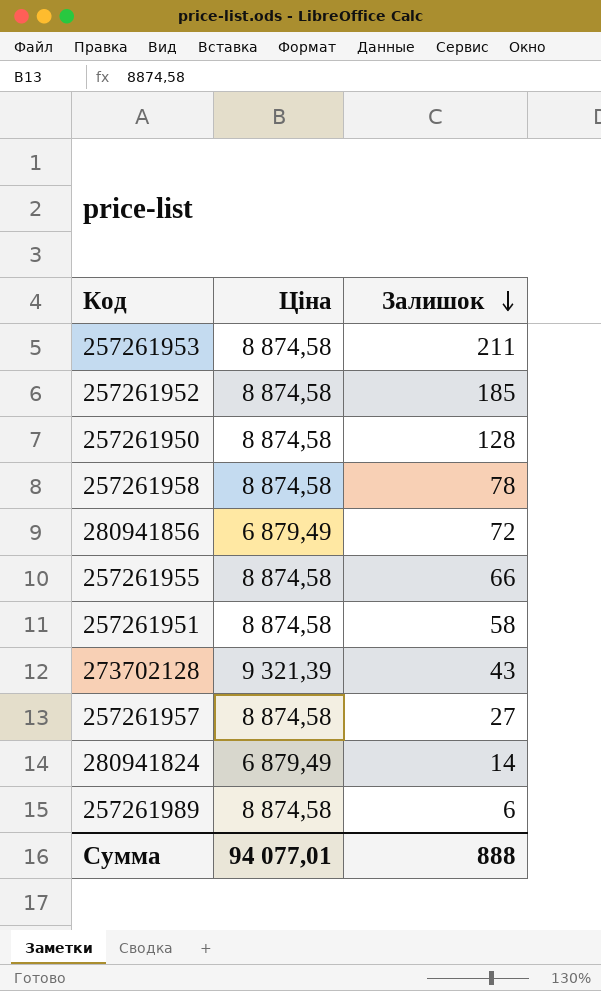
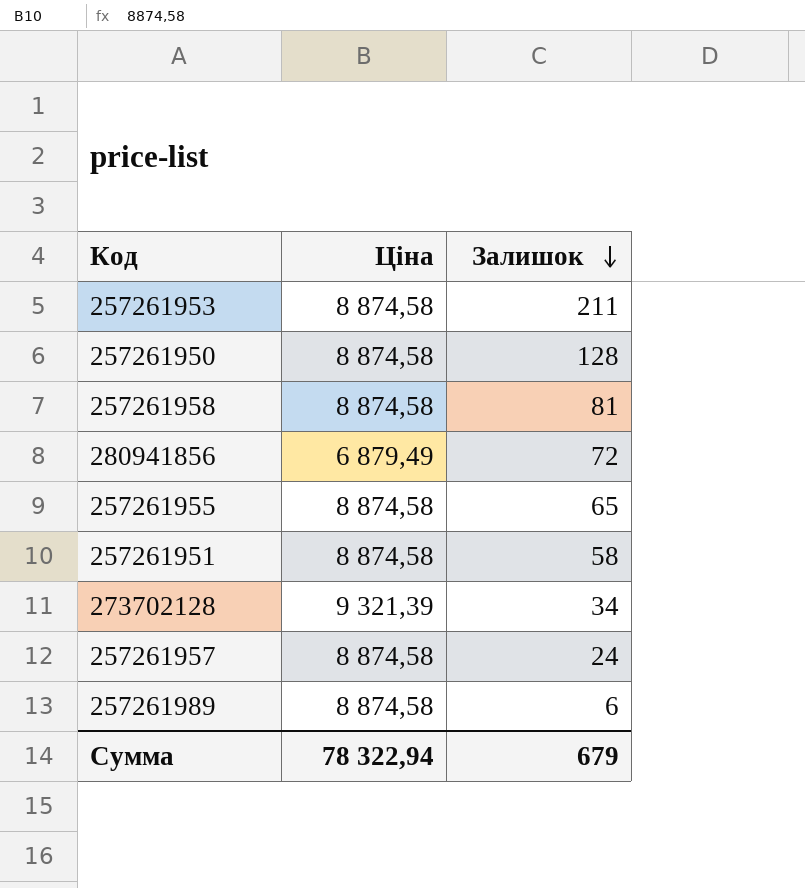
row 257261952: 8 874,58 | 185 -> none
row 280941824: 6 879,49 | 14 -> none
257261958 | Залишок: 78 -> 81
257261955 | Залишок: 66 -> 65
273702128 | Залишок: 43 -> 34
257261957 | Залишок: 27 -> 24
Сумма | Ціна: 94 077,01 -> 78 322,94
Сумма | Залишок: 888 -> 679

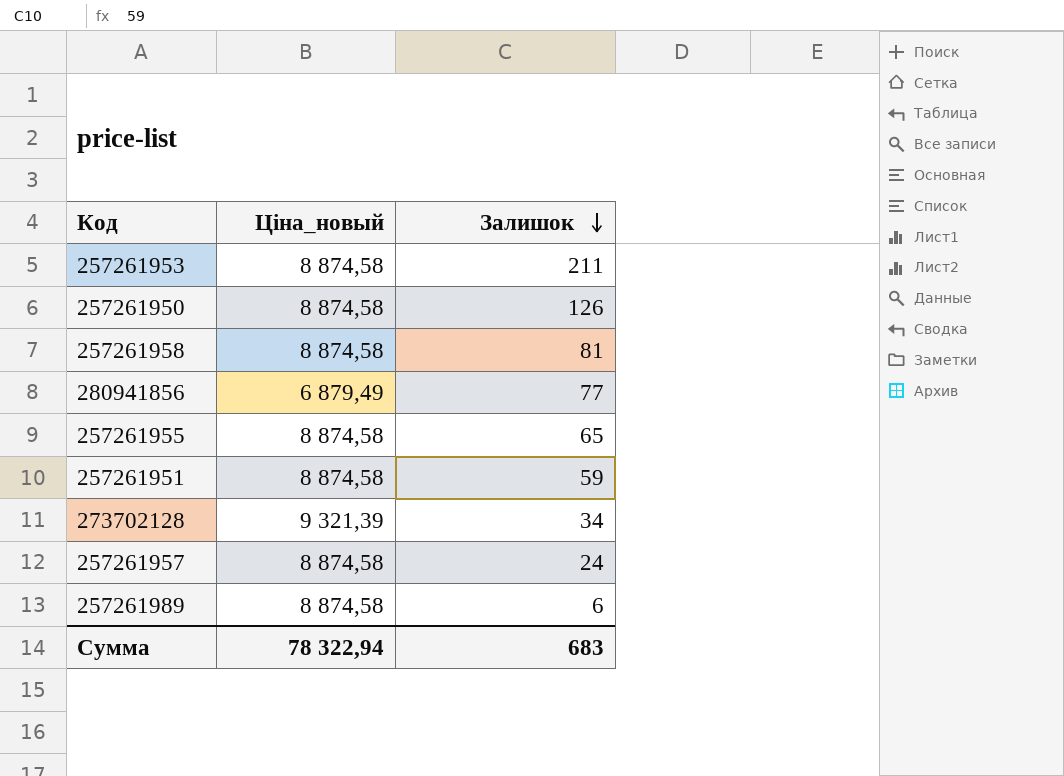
column name: Ціна -> Ціна_новый
257261950 | Залишок: 128 -> 126
280941856 | Залишок: 72 -> 77
257261951 | Залишок: 58 -> 59
Сумма | Залишок: 679 -> 683

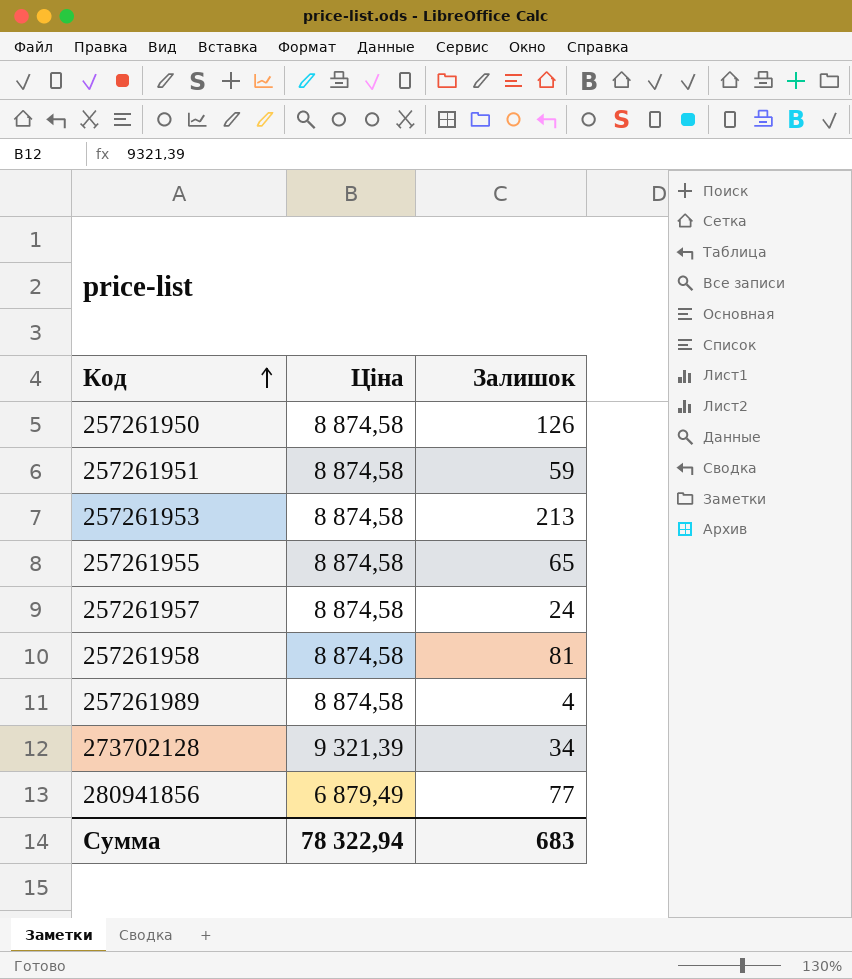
row order: Залишок descending -> Код ascending
column name: Ціна_новый -> Ціна
257261953 | Залишок: 211 -> 213
257261989 | Залишок: 6 -> 4

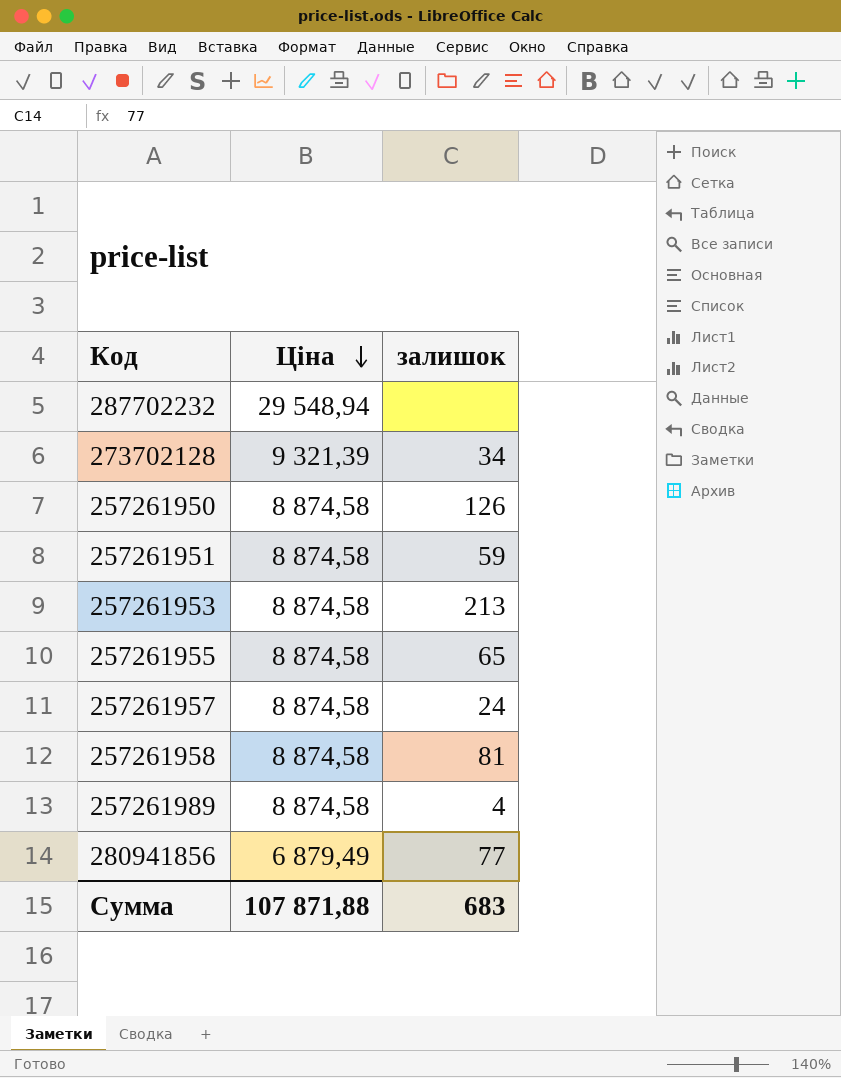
row order: Код ascending -> Ціна descending
column name: Залишок -> залишок
row 287702232: none -> 29 548,94 | none
Сумма | Ціна: 78 322,94 -> 107 871,88

